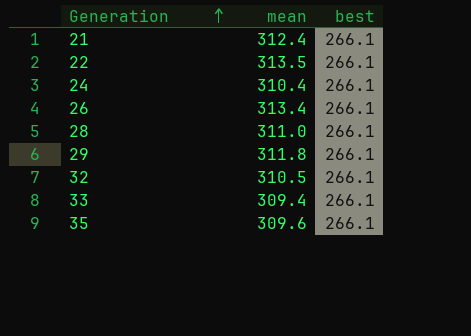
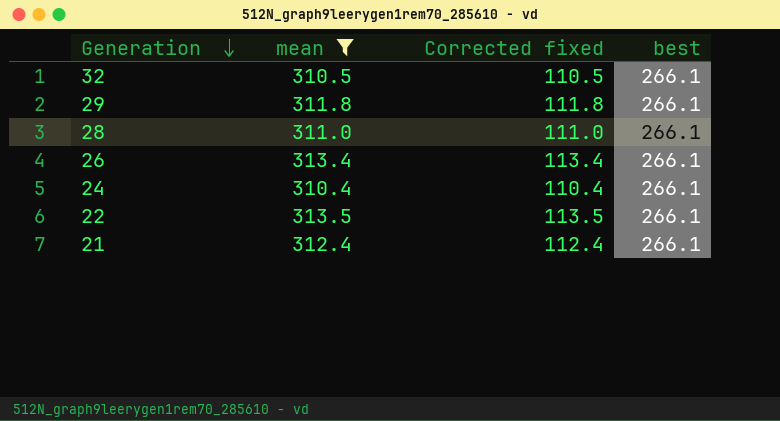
filter: none -> mean >= 310.4
row order: Generation ascending -> Generation descending
column Corrected fixed | formula: none -> [mean] - 200

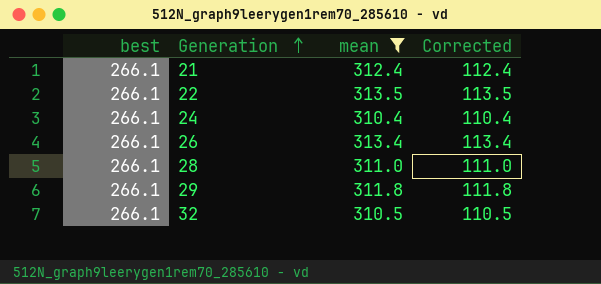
row order: Generation descending -> Generation ascending
column best | position: 4 -> 1
column name: Corrected fixed -> Corrected

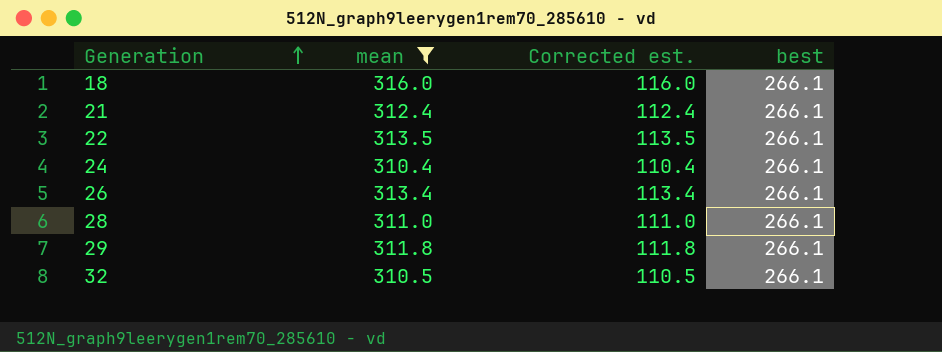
column name: Corrected -> Corrected est.
column best | position: 1 -> 4
row 18: none -> 316.0 | 116.0 | 266.1

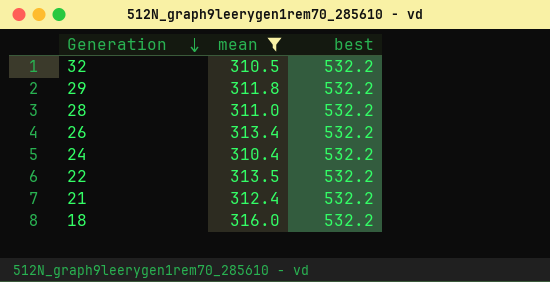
row order: Generation ascending -> Generation descending
column Corrected est. | formula: [mean] - 200 -> none
32 | best: 266.1 -> 532.2
29 | best: 266.1 -> 532.2
28 | best: 266.1 -> 532.2
26 | best: 266.1 -> 532.2
24 | best: 266.1 -> 532.2
22 | best: 266.1 -> 532.2
21 | best: 266.1 -> 532.2
18 | best: 266.1 -> 532.2

